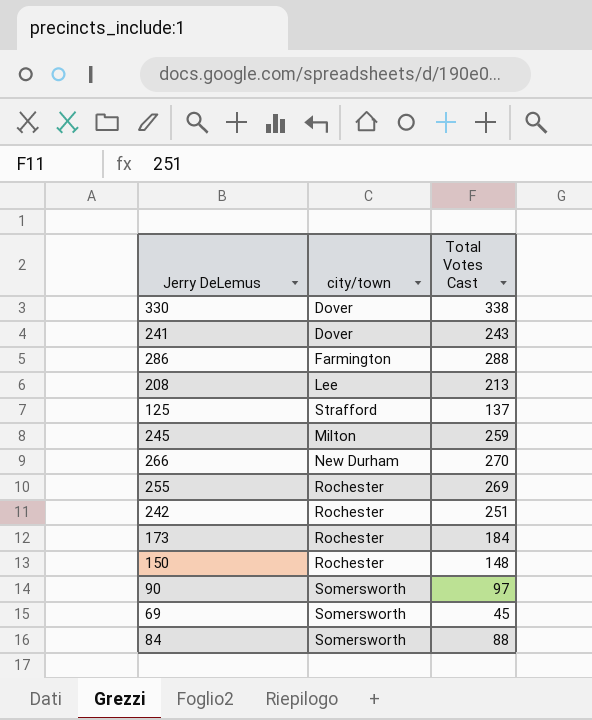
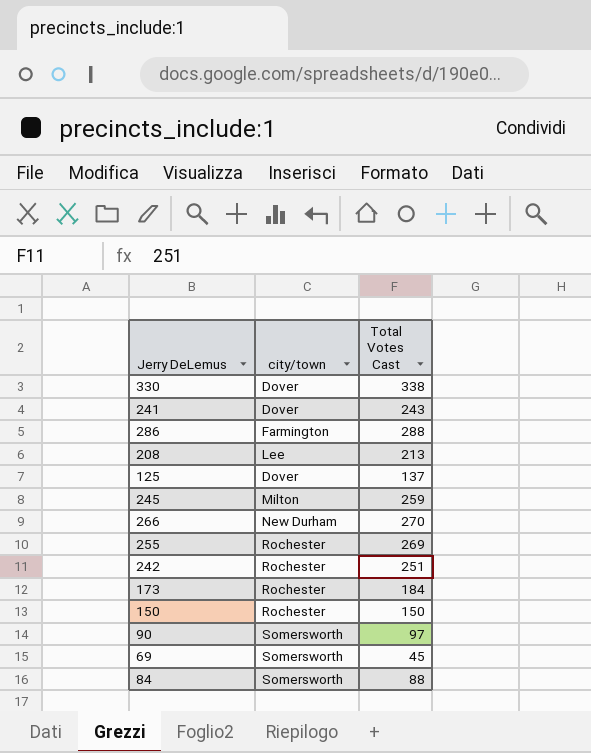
125 | city/town: Strafford -> Dover
150 | Total Votes Cast: 148 -> 150

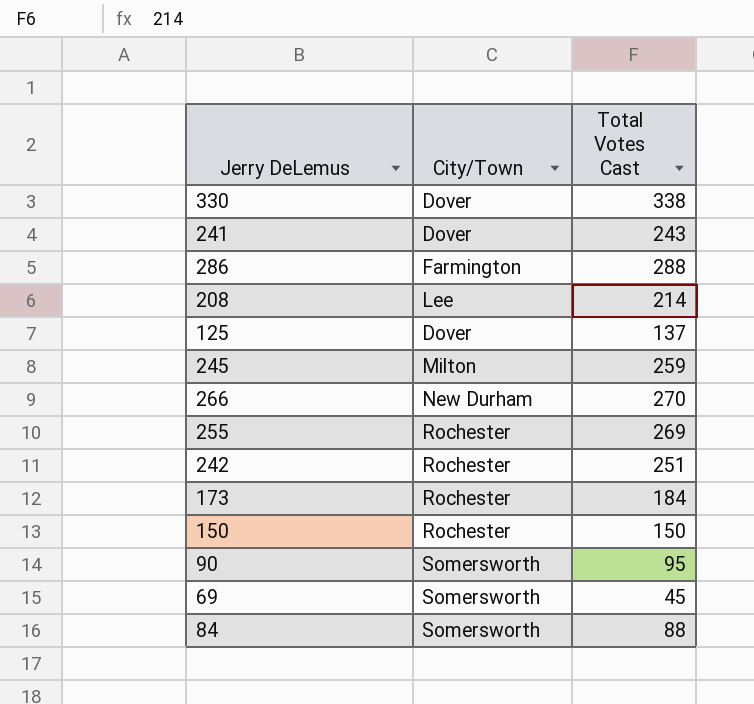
column name: city/town -> City/Town
208 | Total Votes Cast: 213 -> 214
90 | Total Votes Cast: 97 -> 95

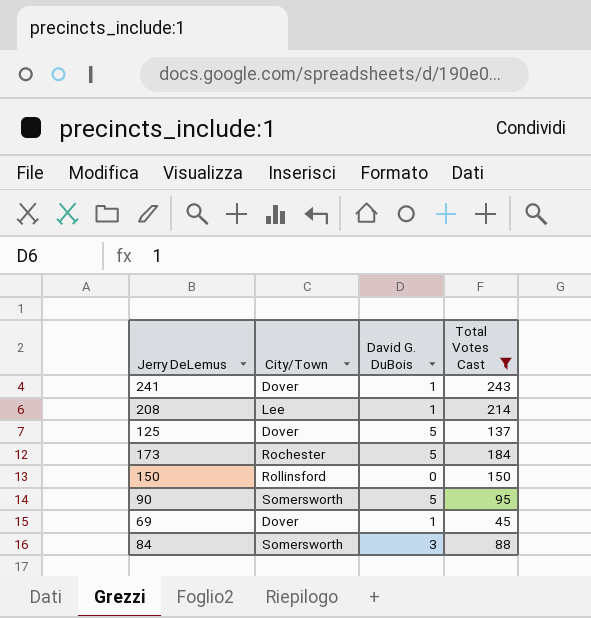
filter: none -> Total Votes Cast <= 243
column David G. DuBois | position: none -> 3
150 | City/Town: Rochester -> Rollinsford
69 | City/Town: Somersworth -> Dover

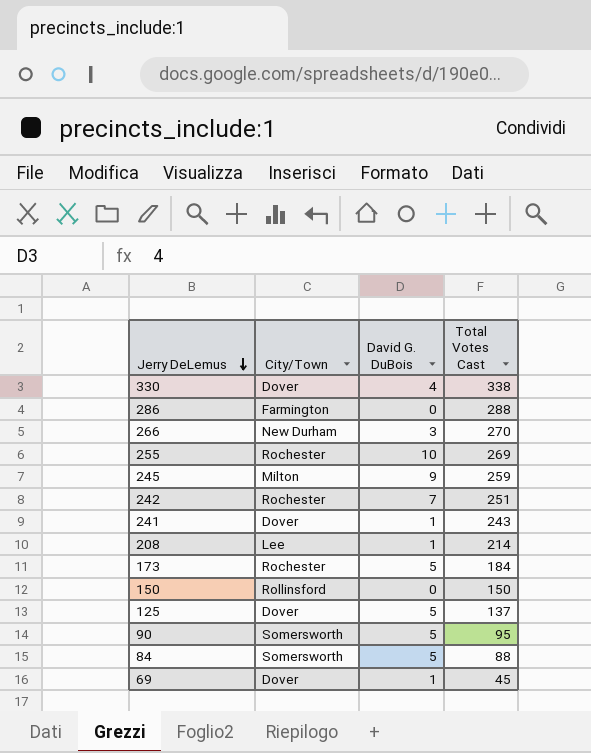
filter: Total Votes Cast <= 243 -> none
row order: none -> Jerry DeLemus descending
84 | David G. DuBois: 3 -> 5

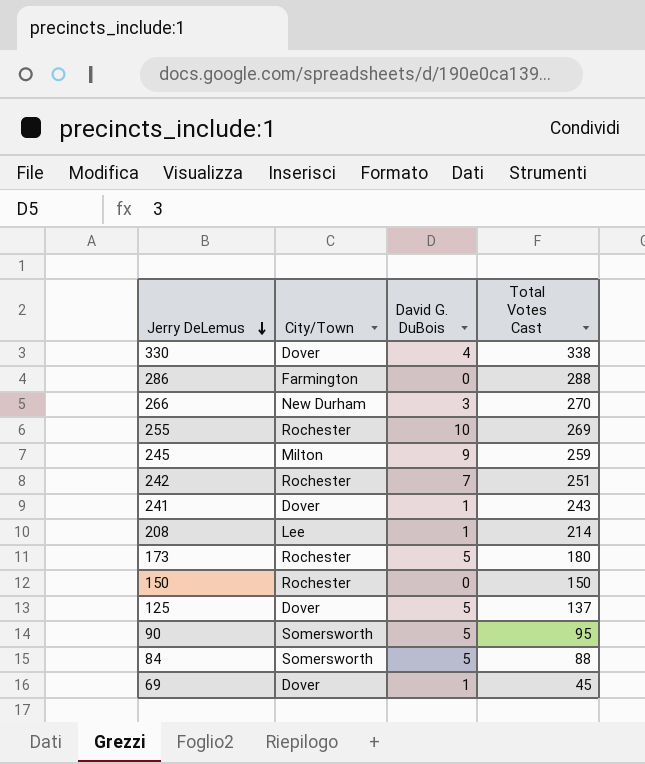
173 | Total Votes Cast: 184 -> 180
150 | City/Town: Rollinsford -> Rochester

